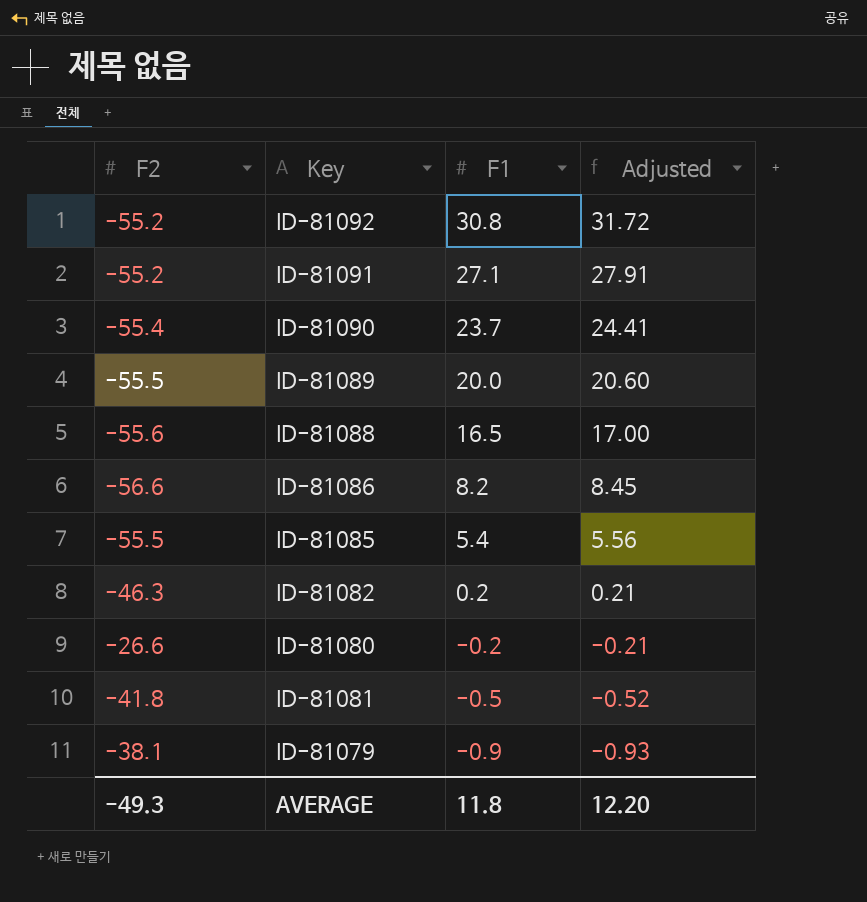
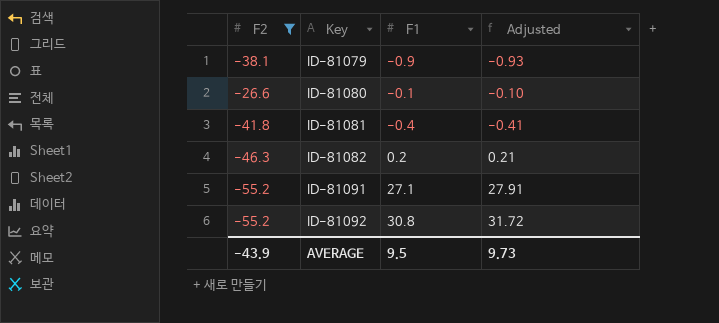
filter: none -> F2 >= -55.2
row order: F1 descending -> Key ascending
ID-81080 | F1: -0.2 -> -0.1
ID-81080 | Adjusted: -0.21 -> -0.10
ID-81081 | F1: -0.5 -> -0.4
ID-81081 | Adjusted: -0.52 -> -0.41
AVERAGE | F2: -49.3 -> -43.9
AVERAGE | F1: 11.8 -> 9.5
AVERAGE | Adjusted: 12.20 -> 9.73

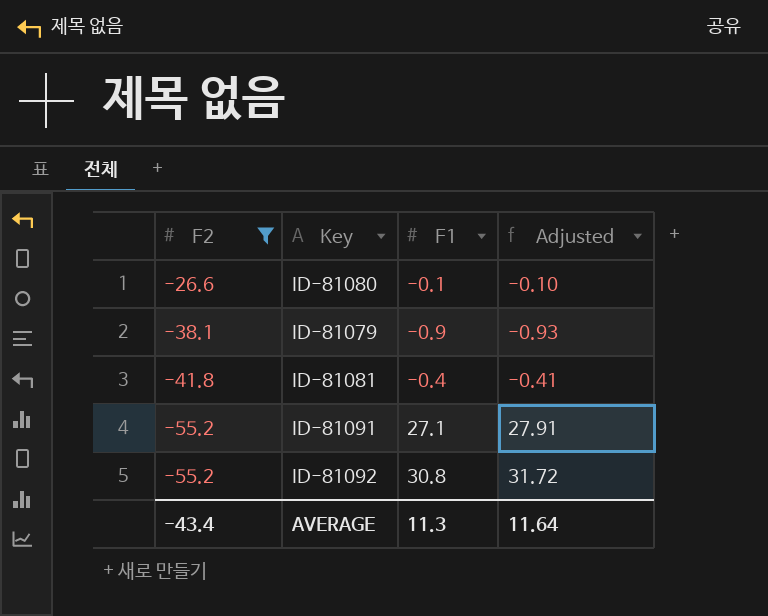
row order: Key ascending -> F2 descending
row ID-81082: -46.3 | 0.2 | 0.21 -> none
AVERAGE | F2: -43.9 -> -43.4
AVERAGE | F1: 9.5 -> 11.3
AVERAGE | Adjusted: 9.73 -> 11.64

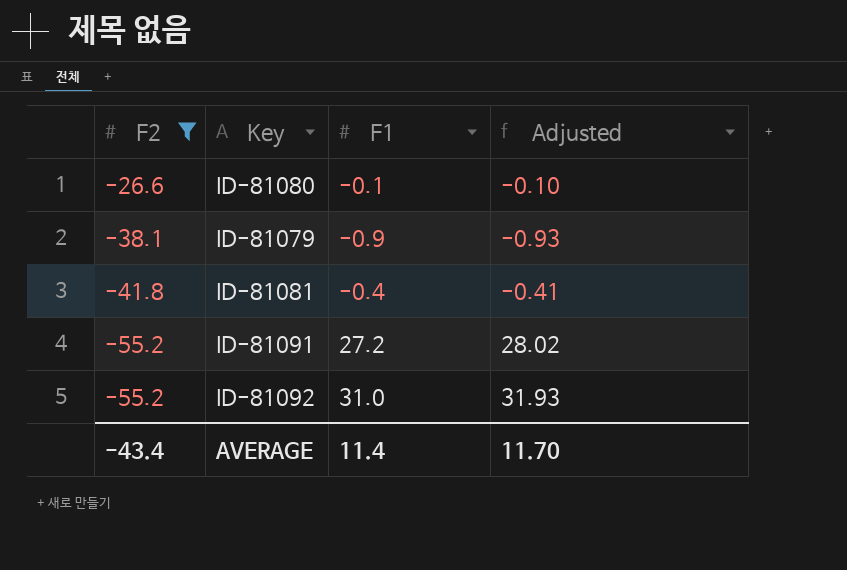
ID-81091 | F1: 27.1 -> 27.2
ID-81091 | Adjusted: 27.91 -> 28.02
ID-81092 | F1: 30.8 -> 31.0
ID-81092 | Adjusted: 31.72 -> 31.93
AVERAGE | F1: 11.3 -> 11.4
AVERAGE | Adjusted: 11.64 -> 11.70

